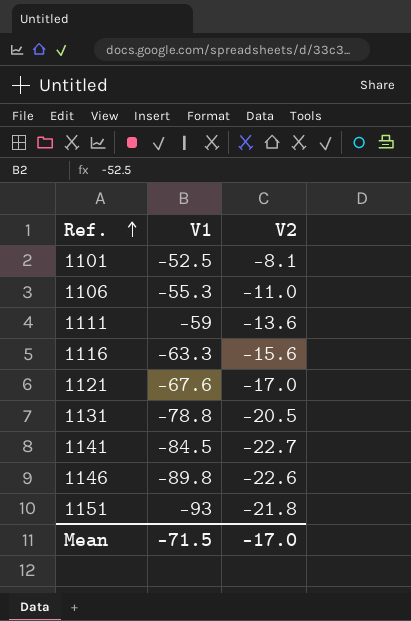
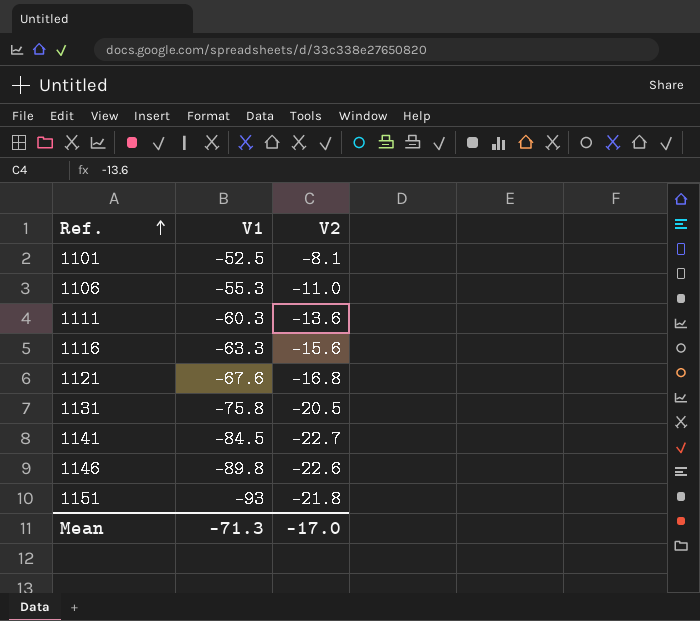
1111 | V1: -59 -> -60.3
1121 | V2: -17.0 -> -16.8
1131 | V1: -78.8 -> -75.8
Mean | V1: -71.5 -> -71.3

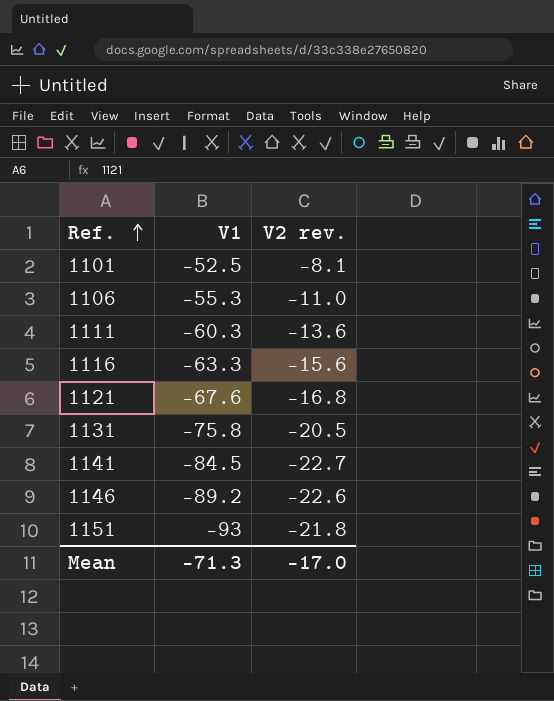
column name: V2 -> V2 rev.
1146 | V1: -89.8 -> -89.2

